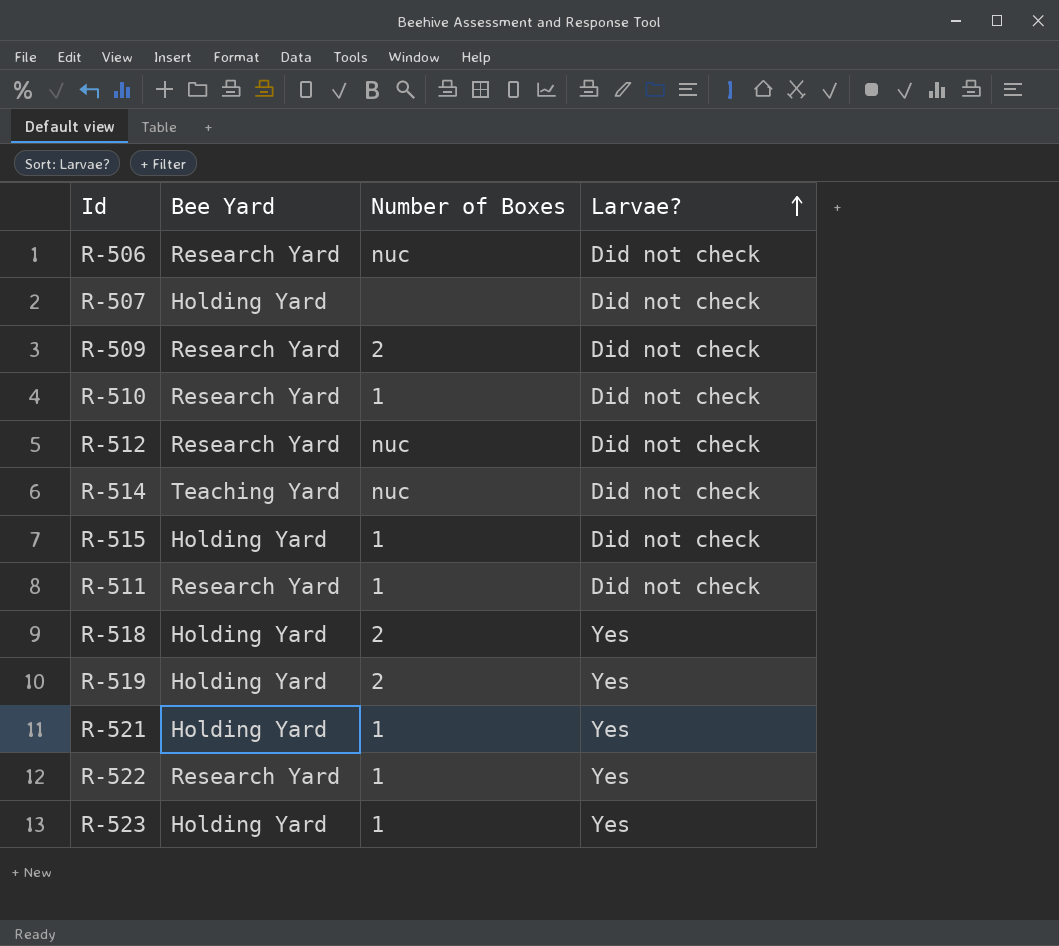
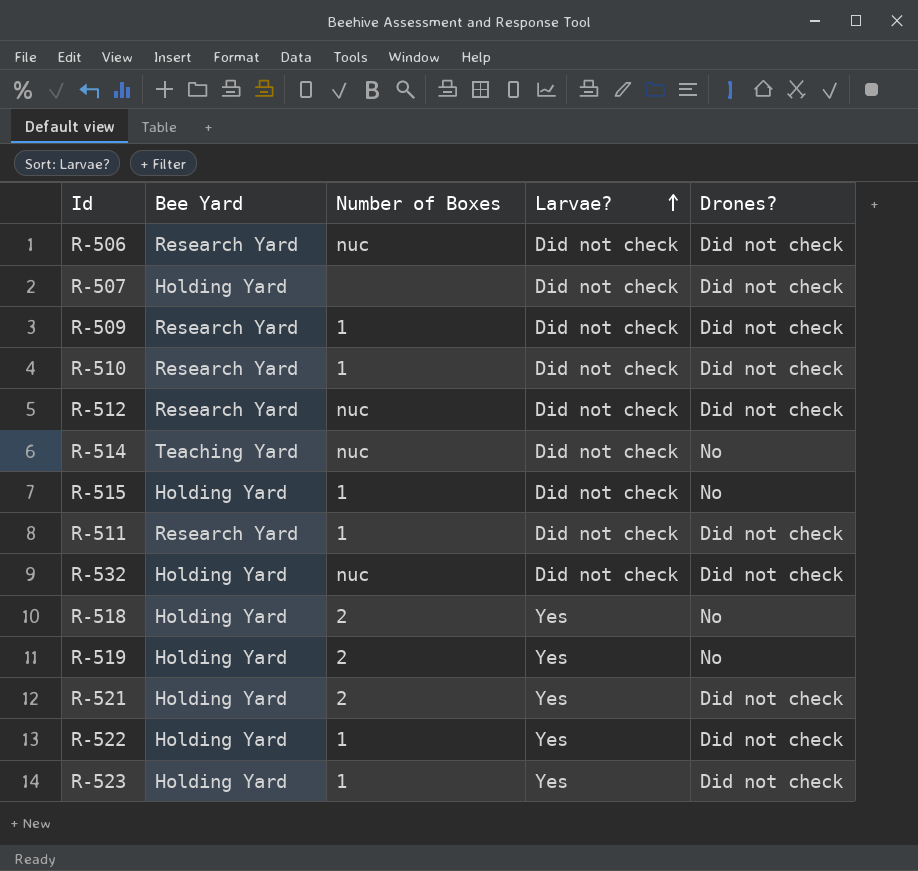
column Drones? | position: none -> 5
R-509 | Number of Boxes: 2 -> 1
row R-532: none -> Holding Yard | nuc | Did not check | Did not check
R-521 | Number of Boxes: 1 -> 2
R-522 | Bee Yard: Research Yard -> Holding Yard

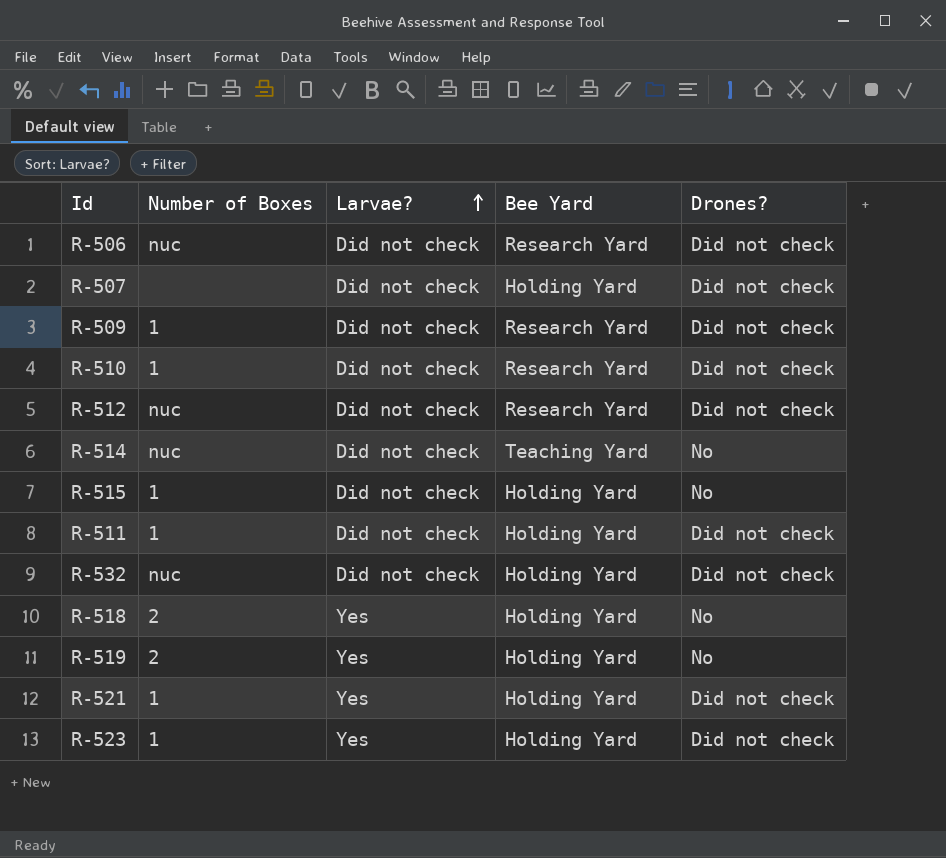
column Bee Yard | position: 2 -> 4
row R-522: Holding Yard | 1 | Yes | Did not check -> none
R-511 | Bee Yard: Research Yard -> Holding Yard
R-521 | Number of Boxes: 2 -> 1

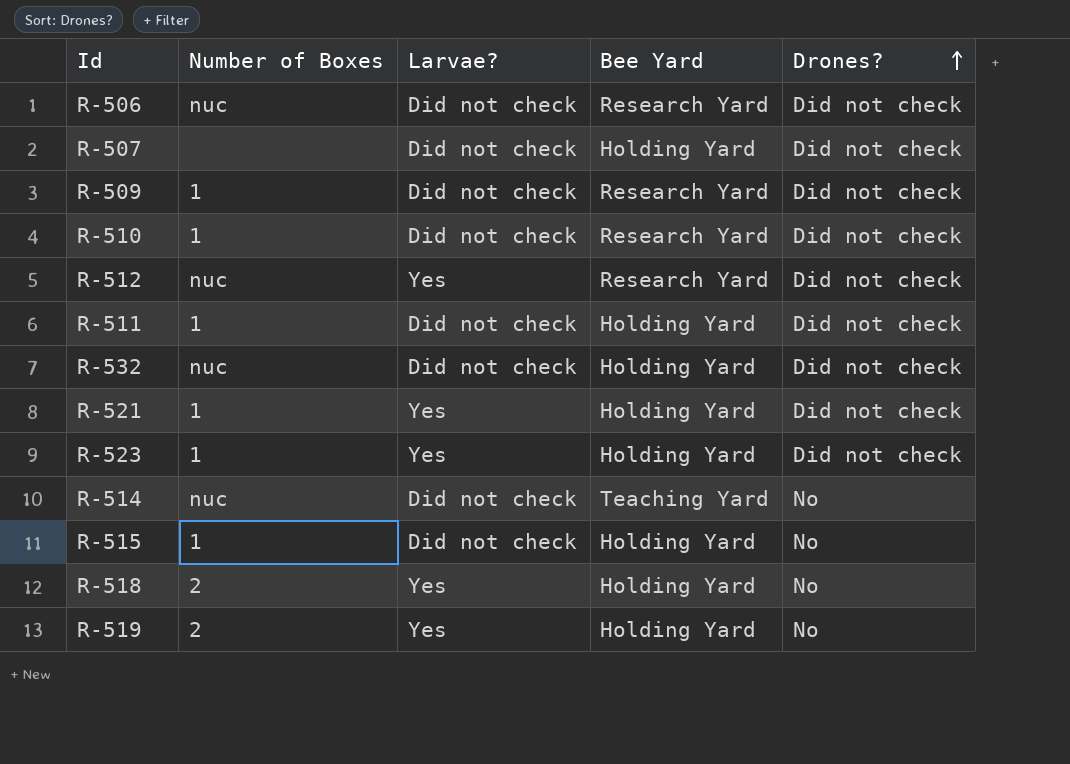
row order: Larvae? ascending -> Drones? ascending
R-512 | Larvae?: Did not check -> Yes

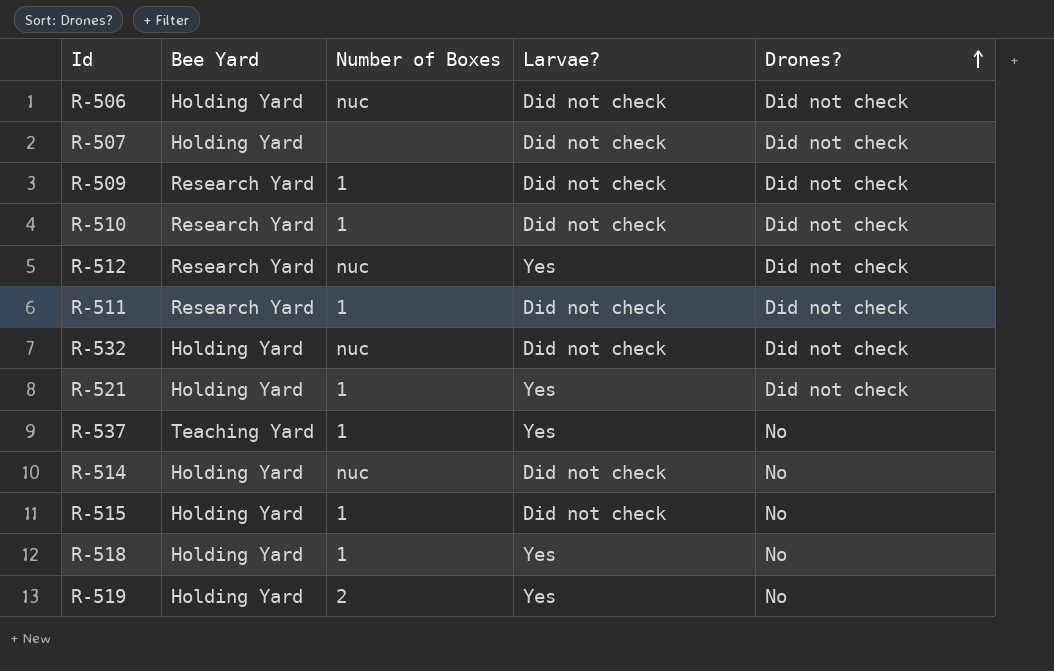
column Bee Yard | position: 4 -> 2
row R-523: 1 | Yes | Holding Yard | Did not check -> none
R-506 | Bee Yard: Research Yard -> Holding Yard
R-511 | Bee Yard: Holding Yard -> Research Yard
row R-537: none -> Teaching Yard | 1 | Yes | No
R-514 | Bee Yard: Teaching Yard -> Holding Yard
R-518 | Number of Boxes: 2 -> 1

